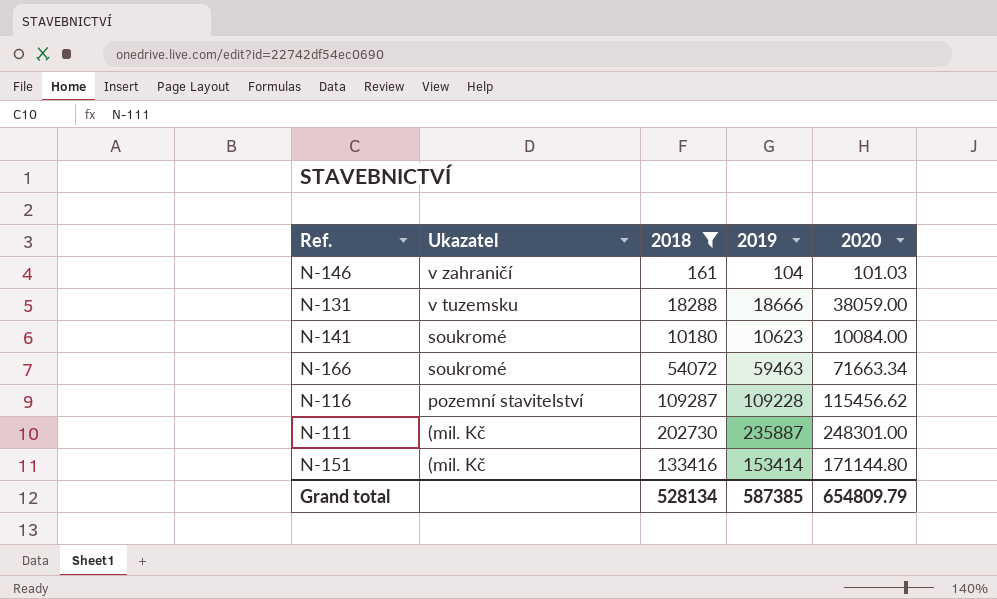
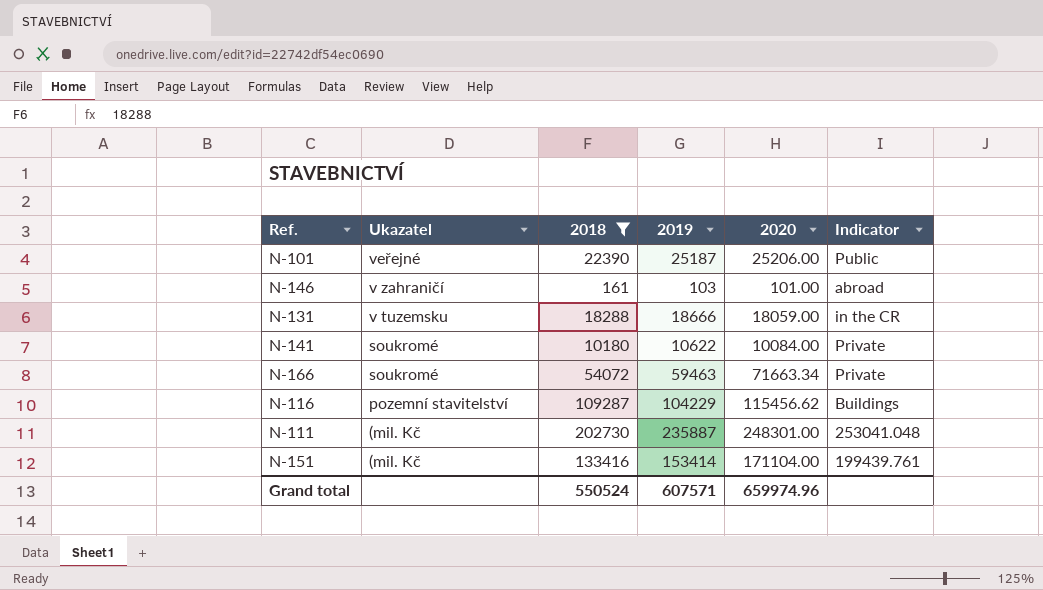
column Indicator | position: none -> 6
row N-101: none -> veřejné | 22390 | 25187 | 25206.00 | Public
N-146 | 2019: 104 -> 103
N-146 | 2020: 101.03 -> 101.00
N-131 | 2020: 38059.00 -> 18059.00
N-141 | 2019: 10623 -> 10622
N-116 | 2019: 109228 -> 104229
N-151 | 2020: 171144.80 -> 171104.00
Grand total | 2018: 528134 -> 550524
Grand total | 2019: 587385 -> 607571
Grand total | 2020: 654809.79 -> 659974.96

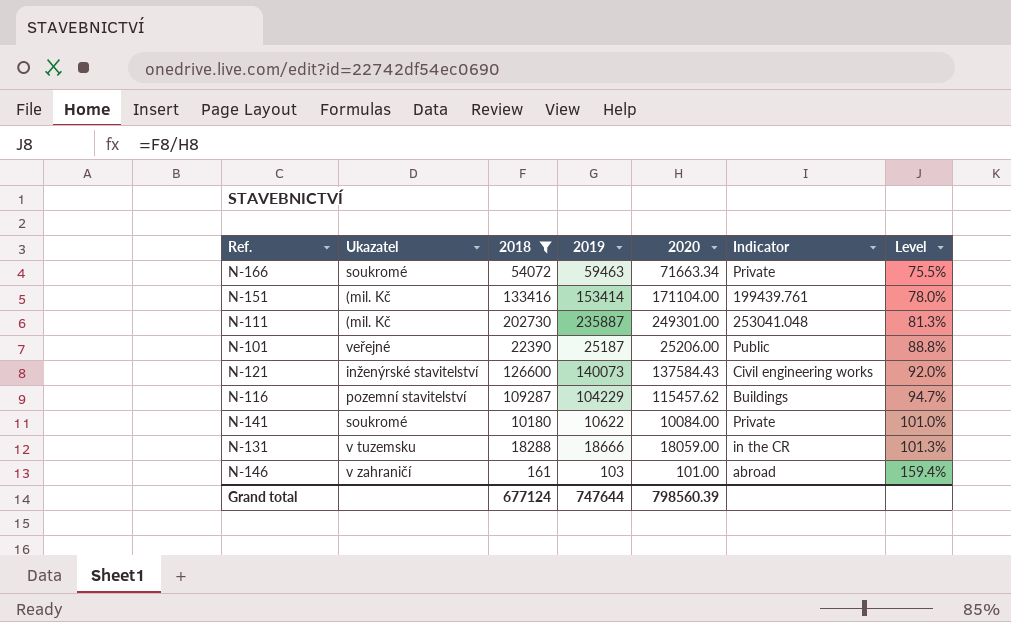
row order: Ukazatel descending -> Level ascending
column Level | formula: none -> [2018] / [2020]
N-111 | 2020: 248301.00 -> 249301.00
row N-121: none -> inženýrské stavitelství | 126600 | 140073 | 137584.43 | Civil engineering works | 92.0%
N-116 | 2020: 115456.62 -> 115457.62
Grand total | 2018: 550524 -> 677124
Grand total | 2019: 607571 -> 747644
Grand total | 2020: 659974.96 -> 798560.39

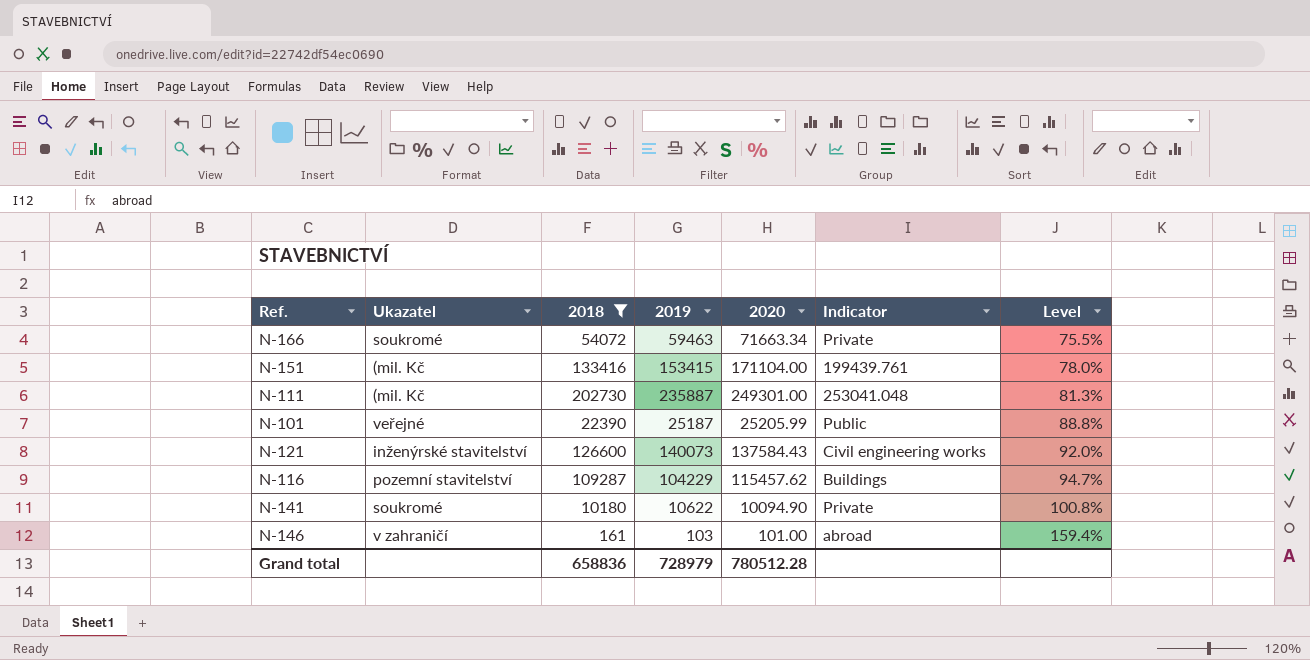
row N-131: v tuzemsku | 18288 | 18666 | 18059.00 | in the CR | 101.3% -> none
N-151 | 2019: 153414 -> 153415
N-101 | 2020: 25206.00 -> 25205.99
N-141 | 2020: 10084.00 -> 10094.90
N-141 | Level: 101.0% -> 100.8%
Grand total | 2018: 677124 -> 658836
Grand total | 2019: 747644 -> 728979
Grand total | 2020: 798560.39 -> 780512.28

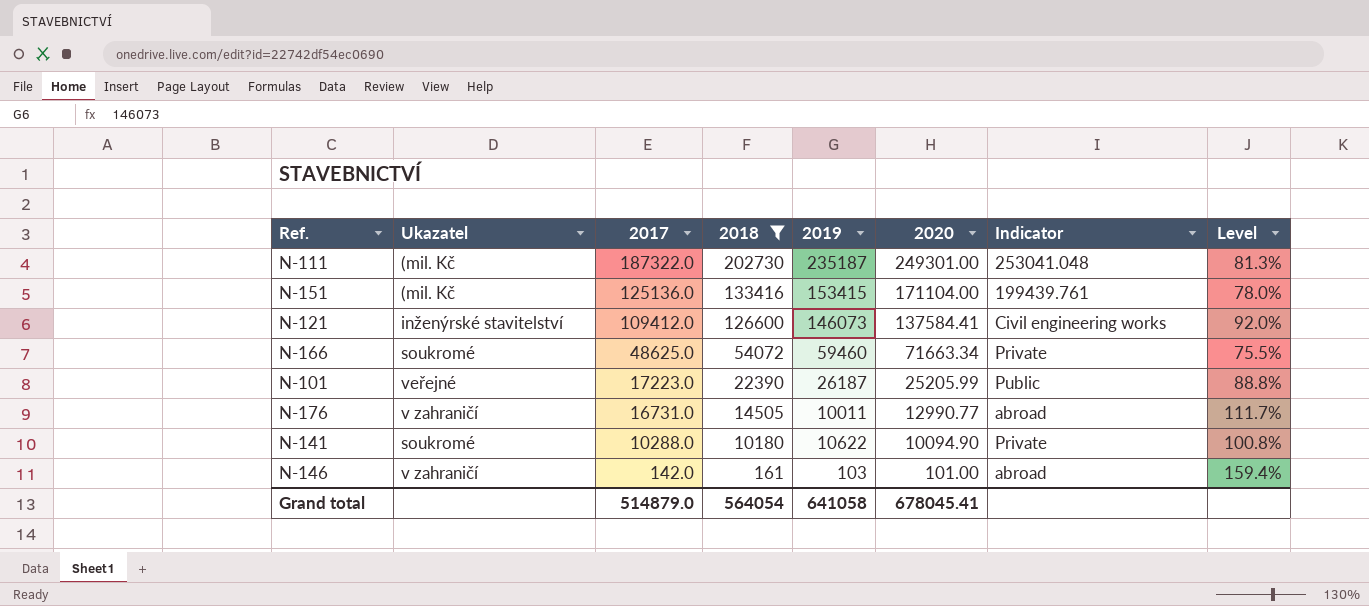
row order: Level ascending -> 2017 descending
column 2017 | position: none -> 3
row N-116: pozemní stavitelství | 109287 | 104229 | 115457.62 | Buildings | 94.7% -> none
N-111 | 2019: 235887 -> 235187
N-121 | 2019: 140073 -> 146073
N-121 | 2020: 137584.43 -> 137584.41
N-166 | 2019: 59463 -> 59460
N-101 | 2019: 25187 -> 26187
row N-176: none -> v zahraničí | 16731.0 | 14505 | 10011 | 12990.77 | abroad | 111.7%
Grand total | 2018: 658836 -> 564054
Grand total | 2019: 728979 -> 641058
Grand total | 2020: 780512.28 -> 678045.41

